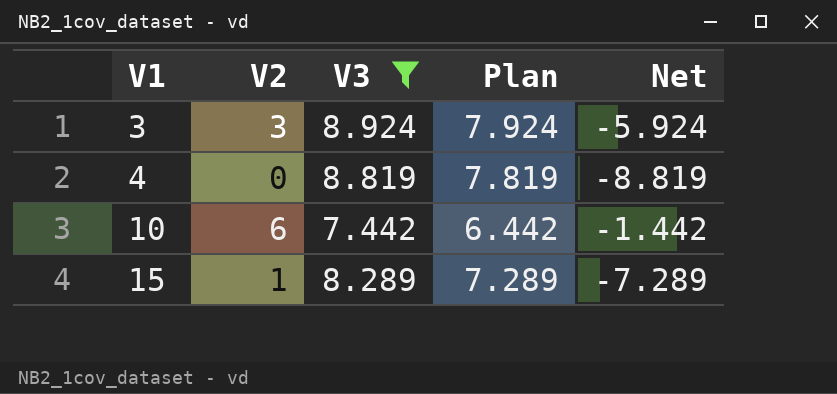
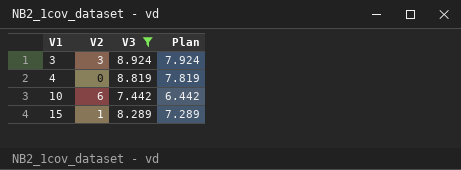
column Net | formula: [V2] - [V3] -> none

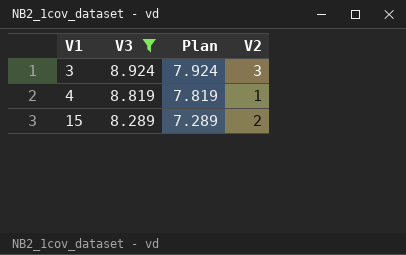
column V2 | position: 2 -> 4
row 10: 6 | 7.442 | 6.442 -> none
4 | V2: 0 -> 1
15 | V2: 1 -> 2

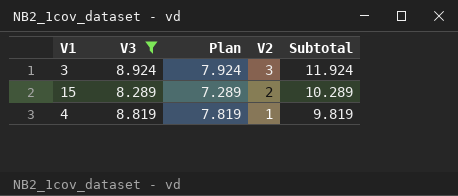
row order: V1 ascending -> V2 descending
column Subtotal | formula: none -> [V3] + [V2]

